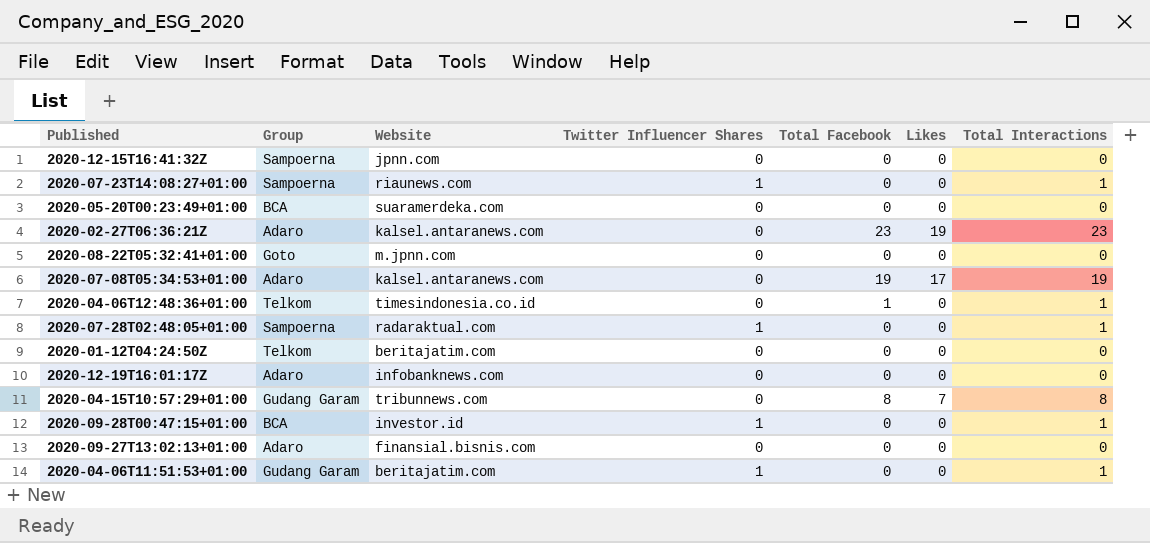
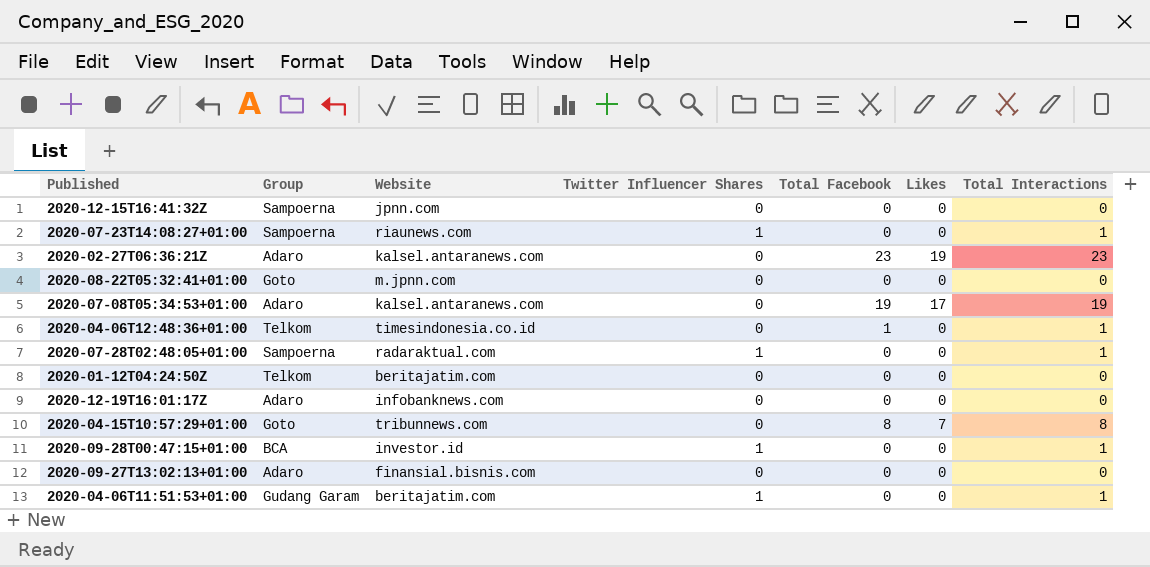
row 2020-05-20T00:23:49+01:00: BCA | suaramerdeka.com | 0 | 0 | 0 | 0 -> none
2020-04-15T10:57:29+01:00 | Group: Gudang Garam -> Goto

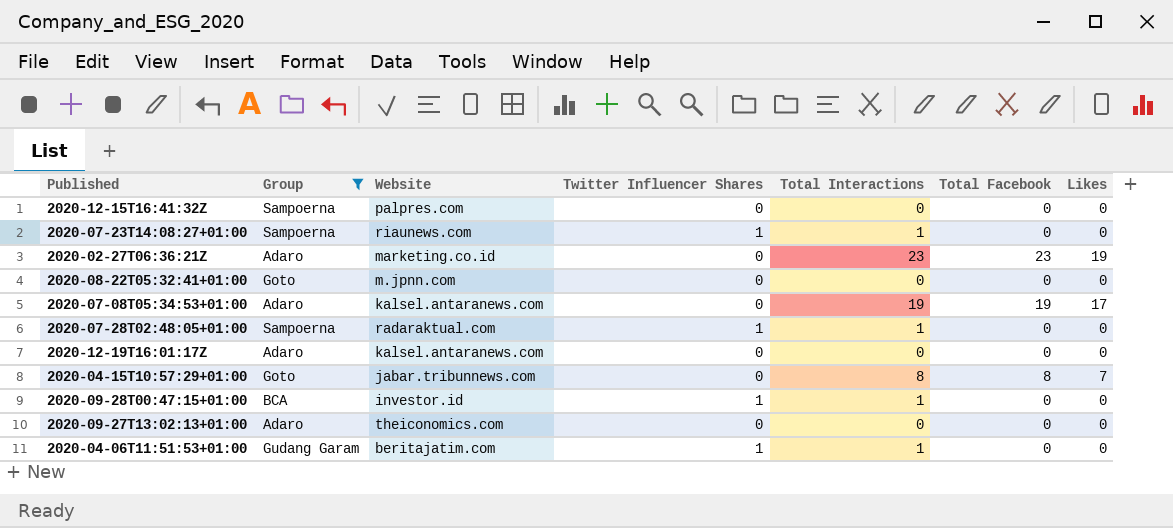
filter: none -> Group != Telkom
column Total Interactions | position: 7 -> 5
2020-12-15T16:41:32Z | Website: jpnn.com -> palpres.com
2020-02-27T06:36:21Z | Website: kalsel.antaranews.com -> marketing.co.id
2020-12-19T16:01:17Z | Website: infobanknews.com -> kalsel.antaranews.com
2020-04-15T10:57:29+01:00 | Website: tribunnews.com -> jabar.tribunnews.com
2020-09-27T13:02:13+01:00 | Website: finansial.bisnis.com -> theiconomics.com

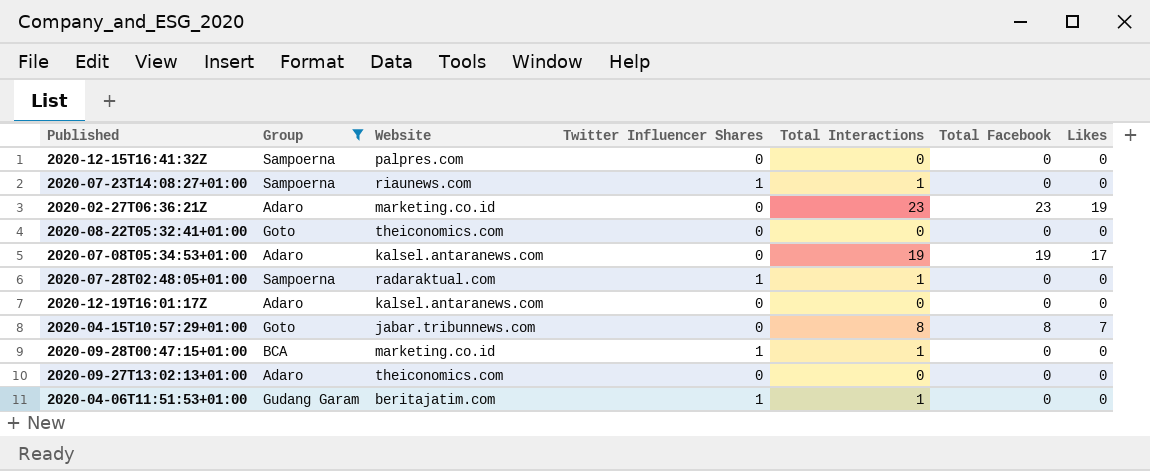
2020-08-22T05:32:41+01:00 | Website: m.jpnn.com -> theiconomics.com
2020-09-28T00:47:15+01:00 | Website: investor.id -> marketing.co.id

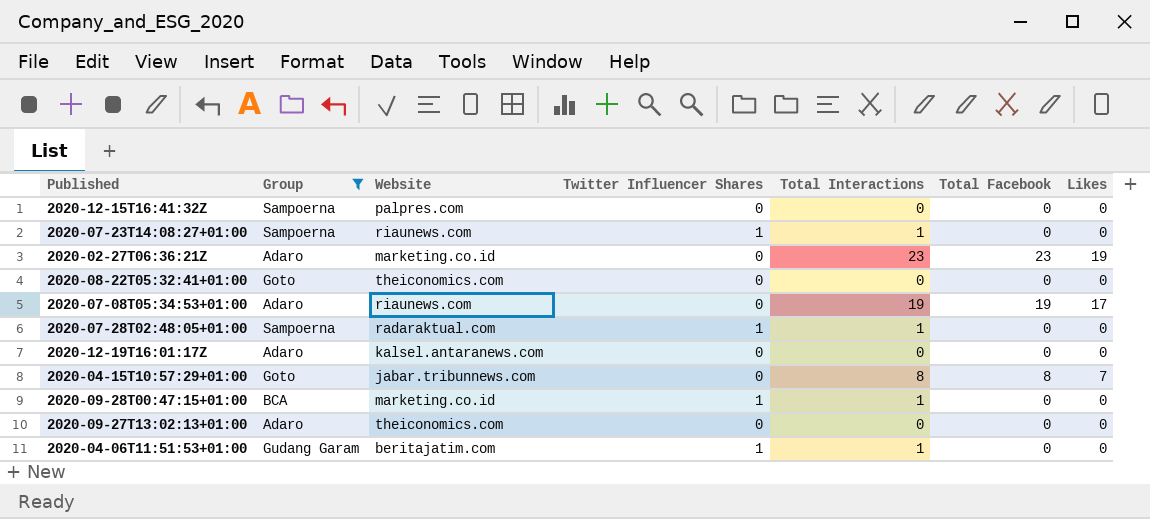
2020-07-08T05:34:53+01:00 | Website: kalsel.antaranews.com -> riaunews.com

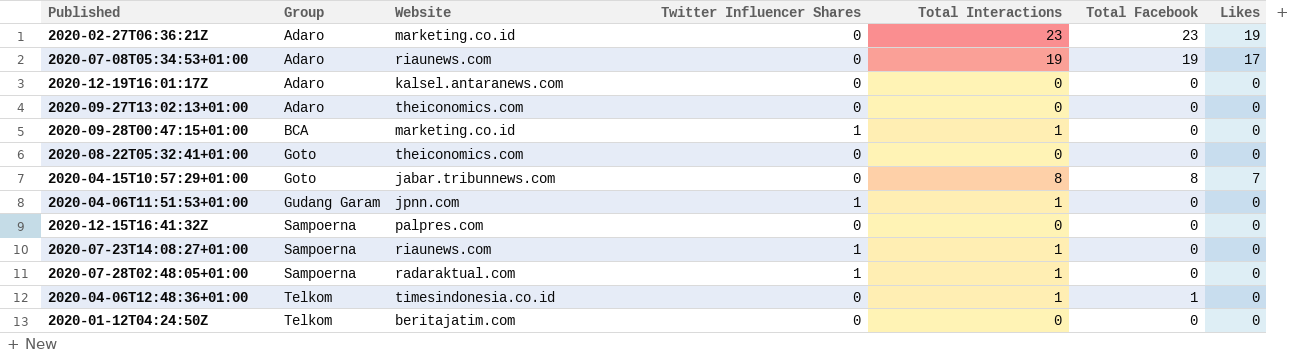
filter: Group != Telkom -> none
row order: none -> Group ascending
2020-04-06T11:51:53+01:00 | Website: beritajatim.com -> jpnn.com

